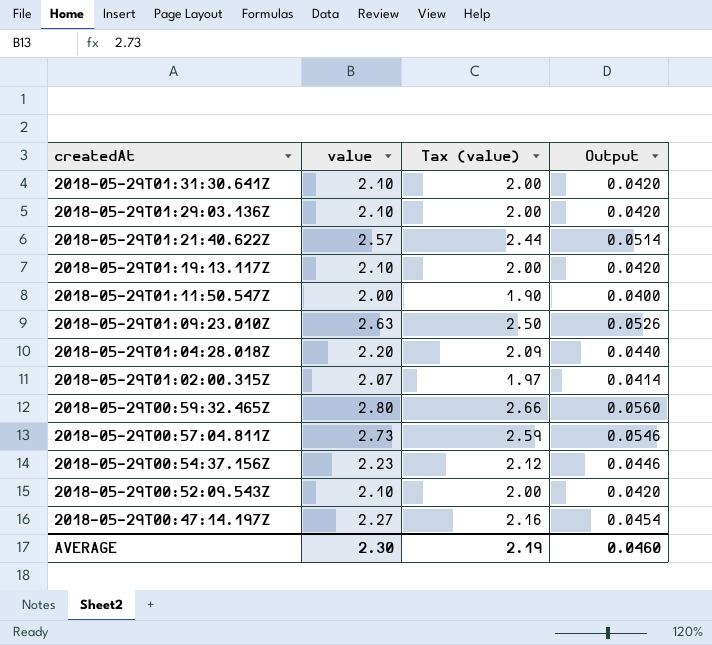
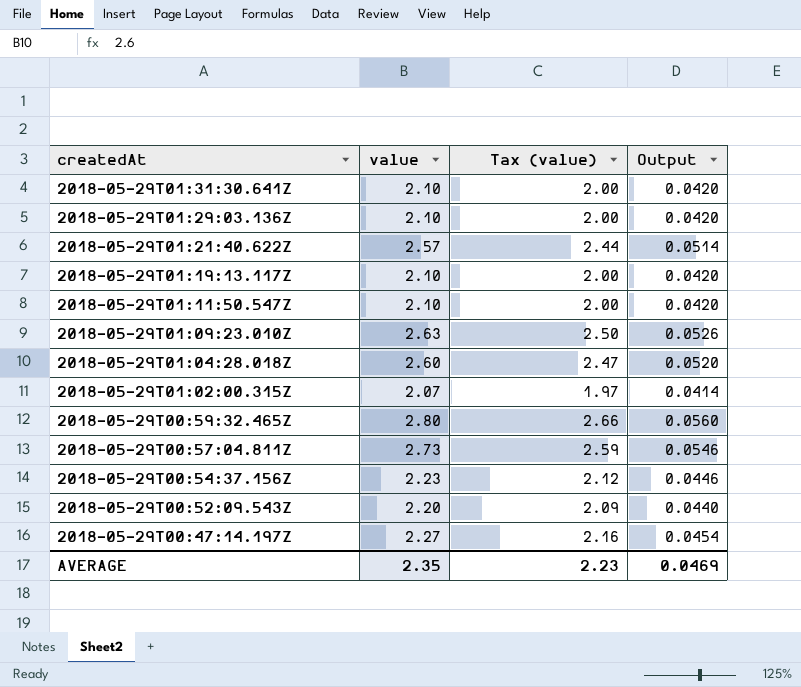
2018-05-29T01:11:50.547Z | value: 2.00 -> 2.10
2018-05-29T01:11:50.547Z | Tax (value): 1.90 -> 2.00
2018-05-29T01:11:50.547Z | Output: 0.0400 -> 0.0420
2018-05-29T01:04:28.018Z | value: 2.20 -> 2.60
2018-05-29T01:04:28.018Z | Tax (value): 2.09 -> 2.47
2018-05-29T01:04:28.018Z | Output: 0.0440 -> 0.0520
2018-05-29T00:52:09.543Z | value: 2.10 -> 2.20
2018-05-29T00:52:09.543Z | Tax (value): 2.00 -> 2.09
2018-05-29T00:52:09.543Z | Output: 0.0420 -> 0.0440
AVERAGE | value: 2.30 -> 2.35
AVERAGE | Tax (value): 2.19 -> 2.23
AVERAGE | Output: 0.0460 -> 0.0469

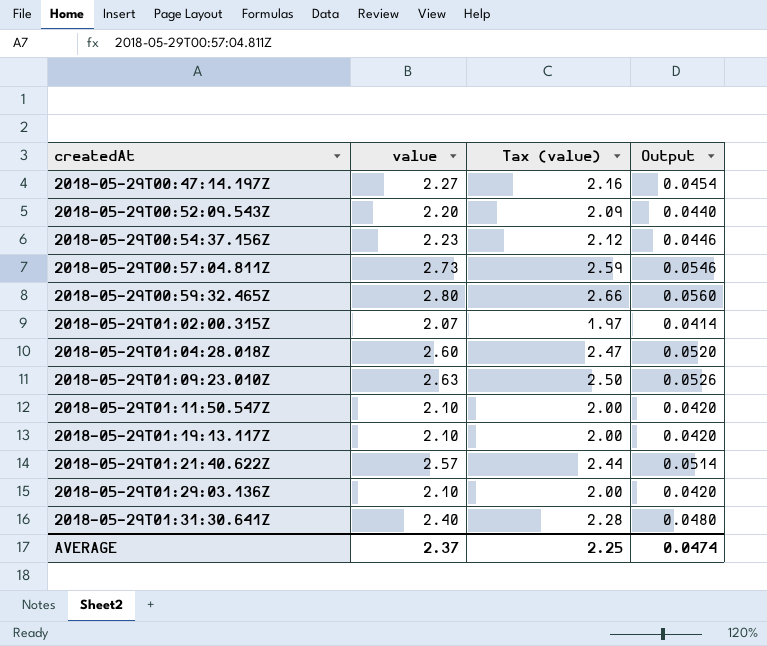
row order: createdAt descending -> createdAt ascending
2018-05-29T01:31:30.641Z | value: 2.10 -> 2.40
2018-05-29T01:31:30.641Z | Tax (value): 2.00 -> 2.28
2018-05-29T01:31:30.641Z | Output: 0.0420 -> 0.0480
AVERAGE | value: 2.35 -> 2.37
AVERAGE | Tax (value): 2.23 -> 2.25
AVERAGE | Output: 0.0469 -> 0.0474

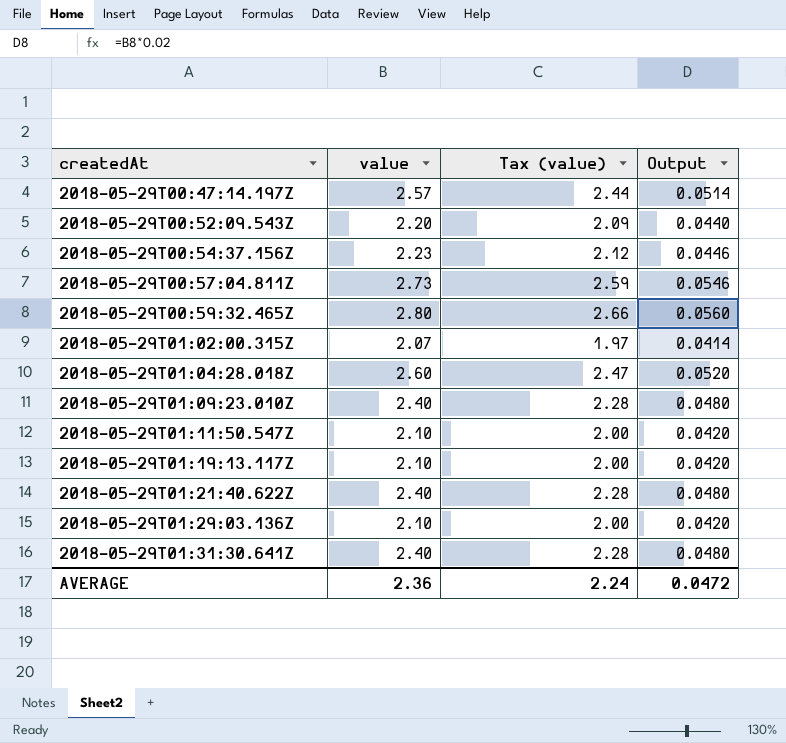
2018-05-29T00:47:14.197Z | value: 2.27 -> 2.57
2018-05-29T00:47:14.197Z | Tax (value): 2.16 -> 2.44
2018-05-29T00:47:14.197Z | Output: 0.0454 -> 0.0514
2018-05-29T01:09:23.010Z | value: 2.63 -> 2.40
2018-05-29T01:09:23.010Z | Tax (value): 2.50 -> 2.28
2018-05-29T01:09:23.010Z | Output: 0.0526 -> 0.0480
2018-05-29T01:21:40.622Z | value: 2.57 -> 2.40
2018-05-29T01:21:40.622Z | Tax (value): 2.44 -> 2.28
2018-05-29T01:21:40.622Z | Output: 0.0514 -> 0.0480
AVERAGE | value: 2.37 -> 2.36
AVERAGE | Tax (value): 2.25 -> 2.24
AVERAGE | Output: 0.0474 -> 0.0472

